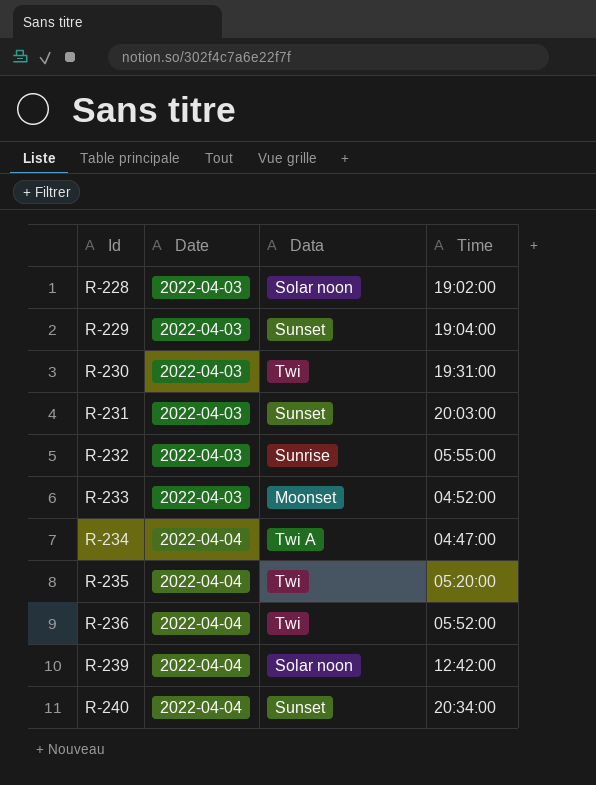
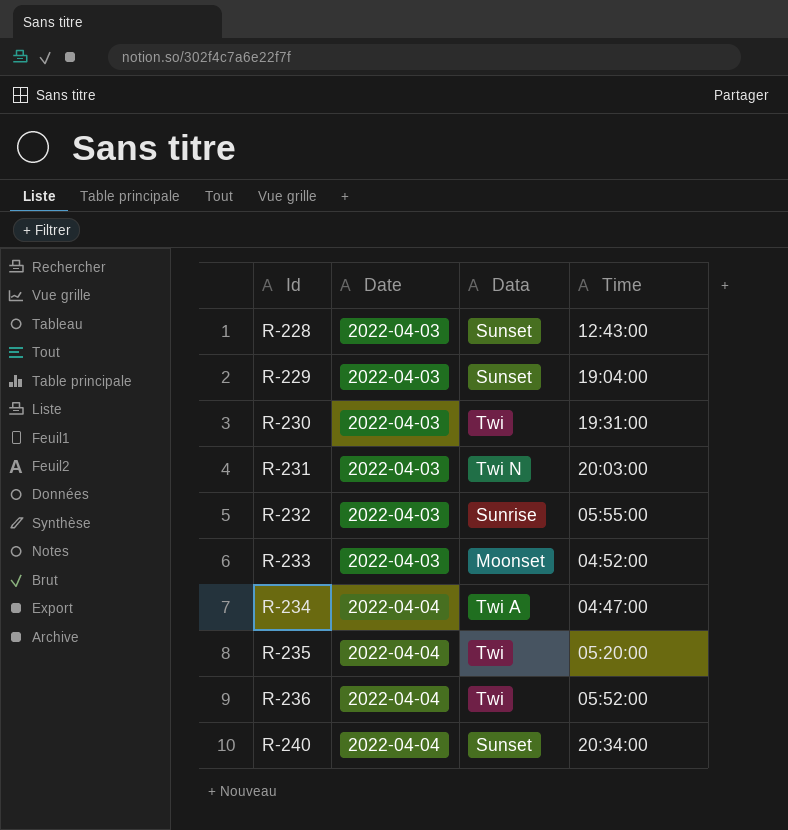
row R-239: 2022-04-04 | Solar noon | 12:42:00 -> none
R-228 | Data: Solar noon -> Sunset
R-228 | Time: 19:02:00 -> 12:43:00
R-231 | Data: Sunset -> Twi N

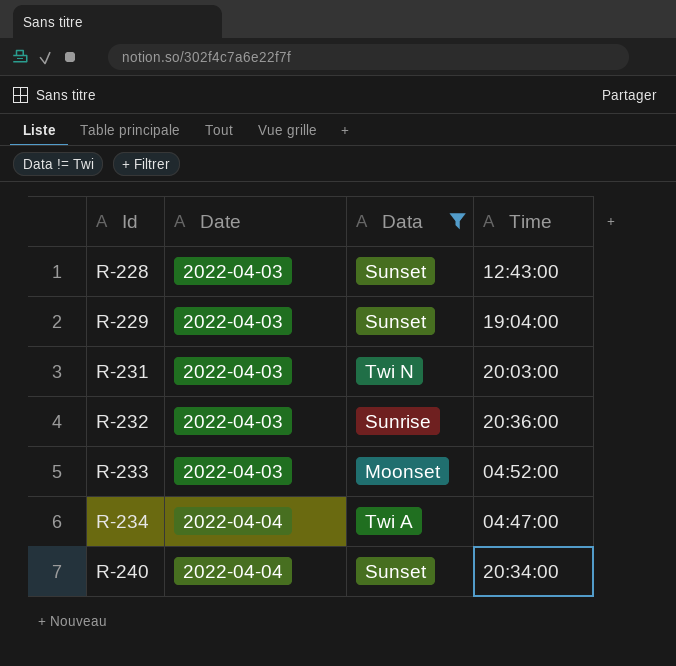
filter: none -> Data != Twi
R-232 | Time: 05:55:00 -> 20:36:00

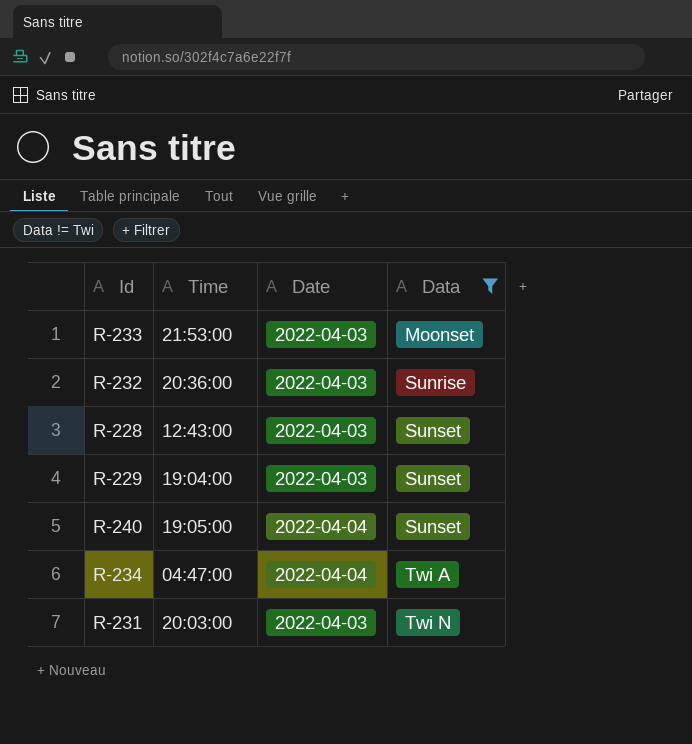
row order: Id ascending -> Data ascending
column Time | position: 4 -> 2
R-233 | Time: 04:52:00 -> 21:53:00
R-240 | Time: 20:34:00 -> 19:05:00

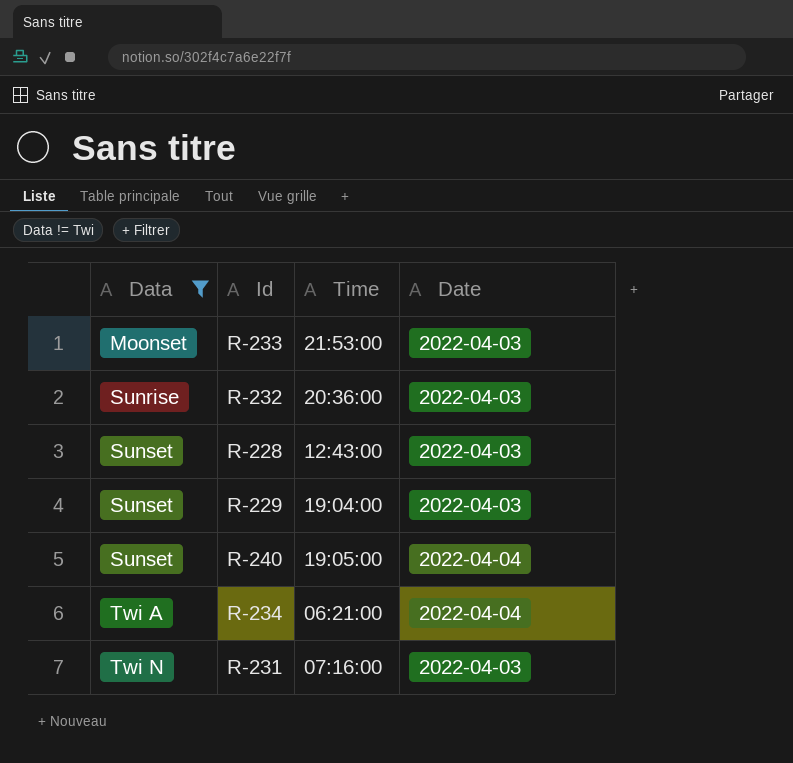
column Data | position: 4 -> 1
R-234 | Time: 04:47:00 -> 06:21:00
R-231 | Time: 20:03:00 -> 07:16:00

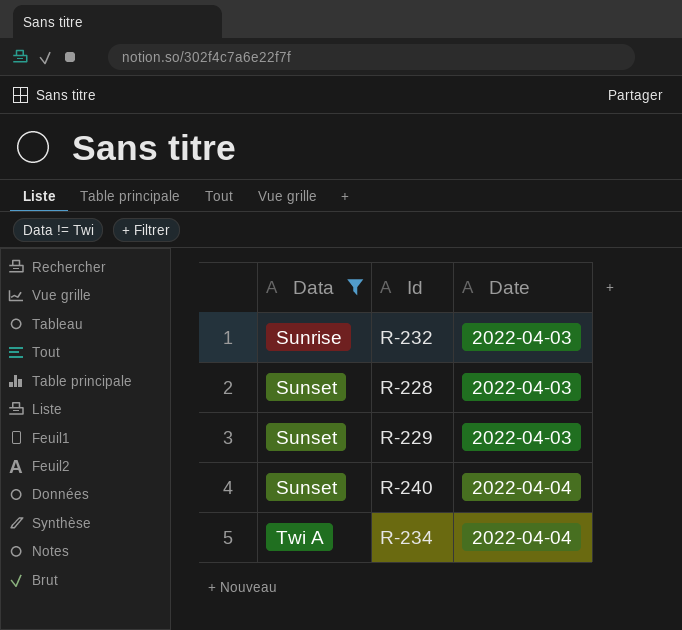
column Time | position: 3 -> none
row R-233: Moonset | 21:53:00 | 2022-04-03 -> none
row R-231: Twi N | 07:16:00 | 2022-04-03 -> none

